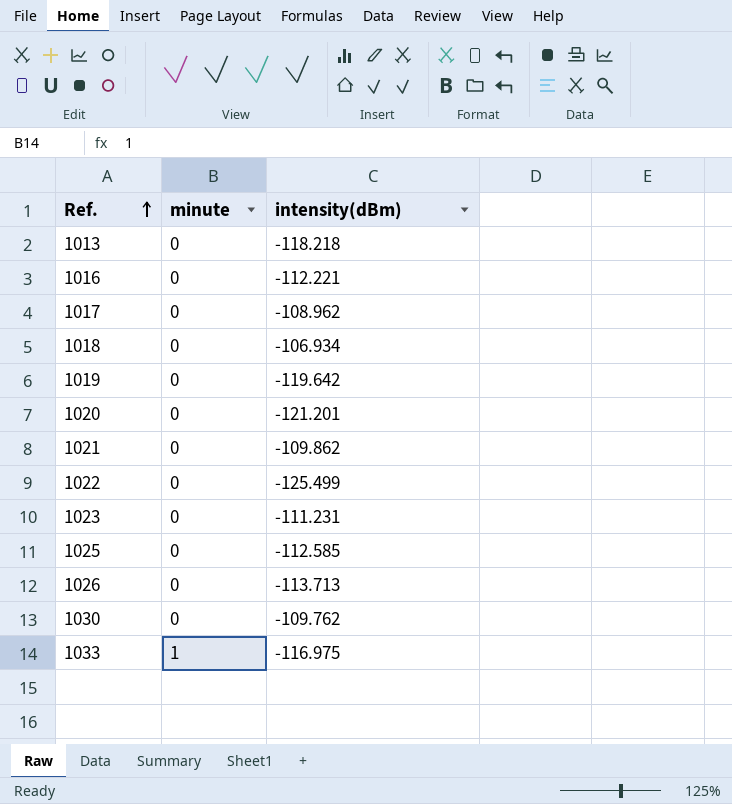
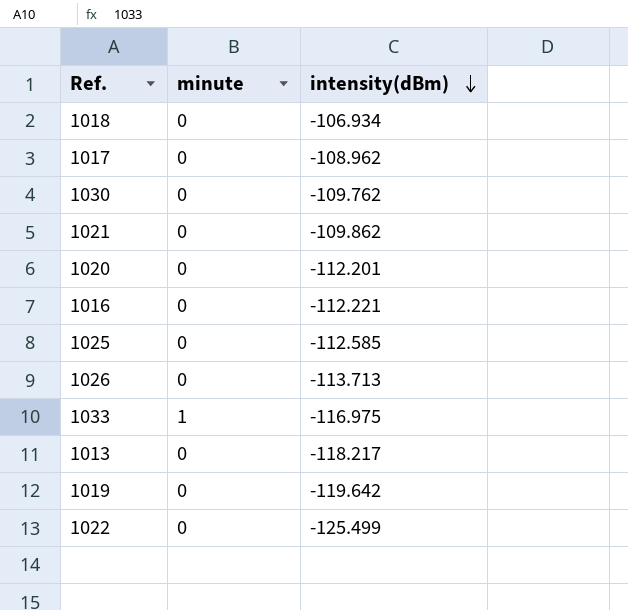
row order: Ref. ascending -> intensity(dBm) descending
row 1023: 0 | -111.231 -> none
1020 | intensity(dBm): -121.201 -> -112.201
1013 | intensity(dBm): -118.218 -> -118.217

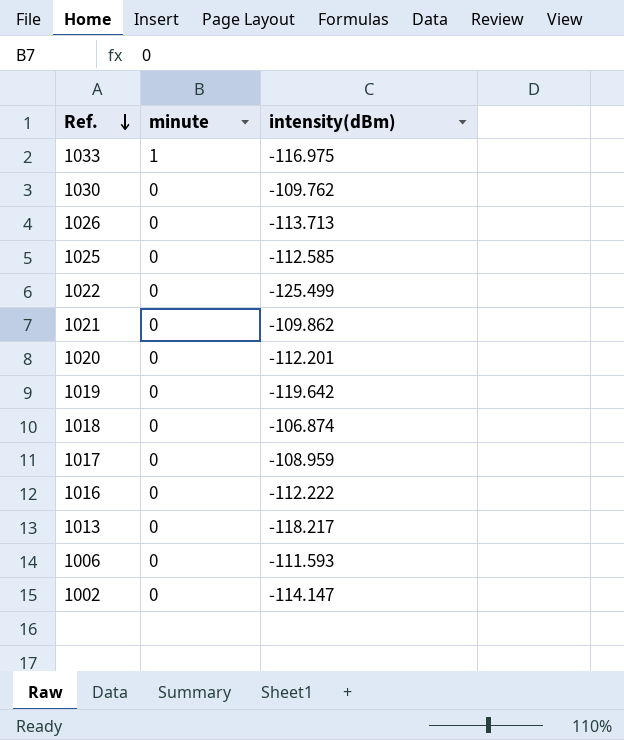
row order: intensity(dBm) descending -> Ref. descending
1018 | intensity(dBm): -106.934 -> -106.874
1017 | intensity(dBm): -108.962 -> -108.959
1016 | intensity(dBm): -112.221 -> -112.222
row 1006: none -> 0 | -111.593
row 1002: none -> 0 | -114.147

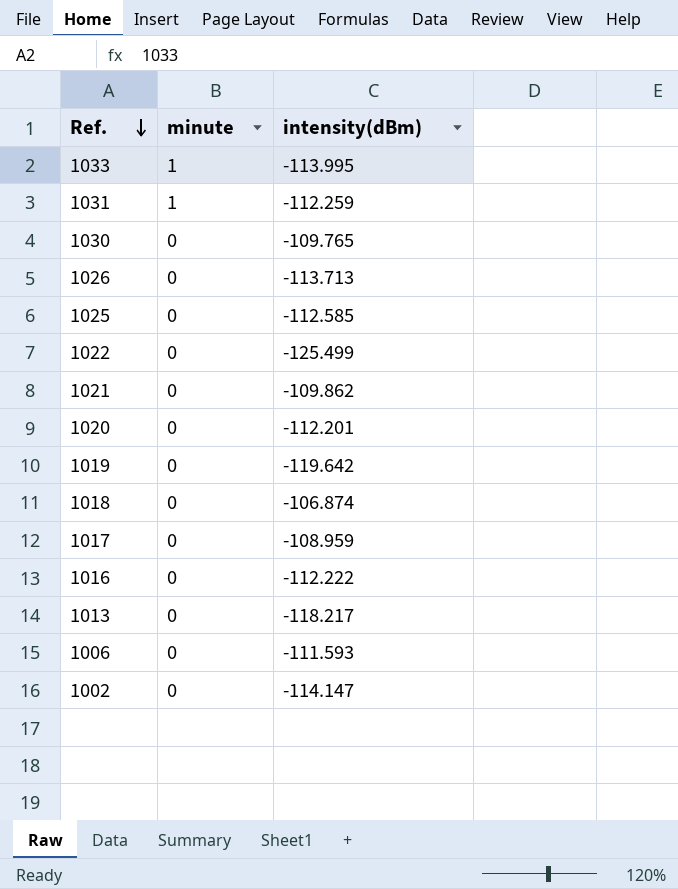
1033 | intensity(dBm): -116.975 -> -113.995
row 1031: none -> 1 | -112.259
1030 | intensity(dBm): -109.762 -> -109.765

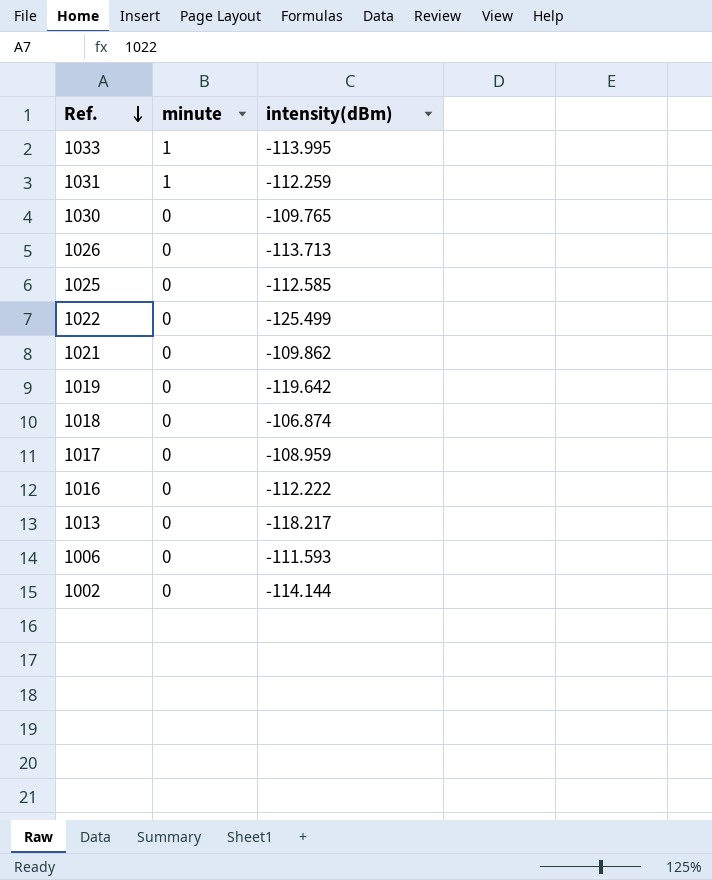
row 1020: 0 | -112.201 -> none
1002 | intensity(dBm): -114.147 -> -114.144

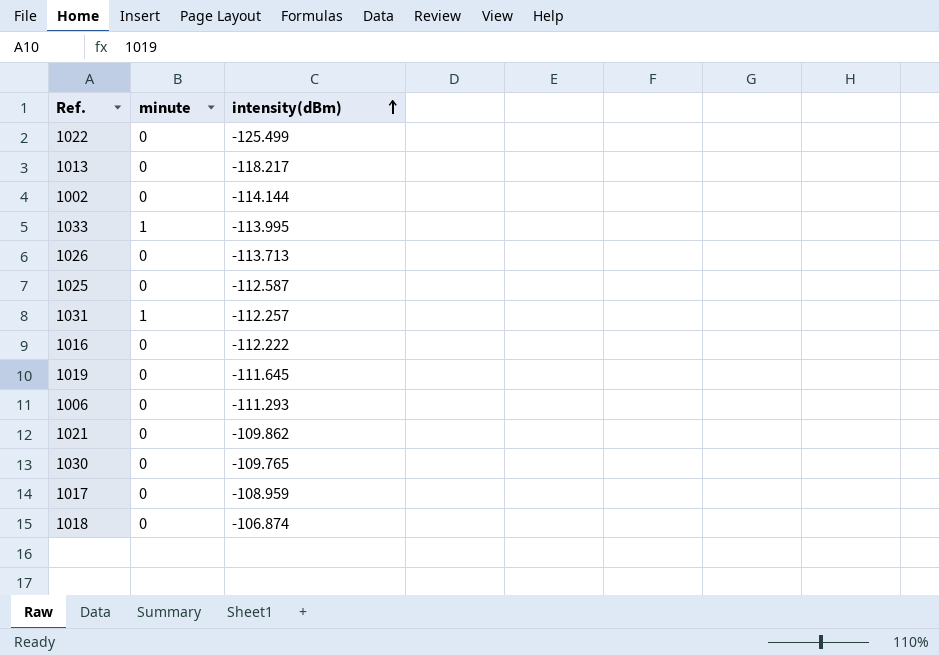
row order: Ref. descending -> intensity(dBm) ascending
1025 | intensity(dBm): -112.585 -> -112.587
1031 | intensity(dBm): -112.259 -> -112.257
1019 | intensity(dBm): -119.642 -> -111.645
1006 | intensity(dBm): -111.593 -> -111.293

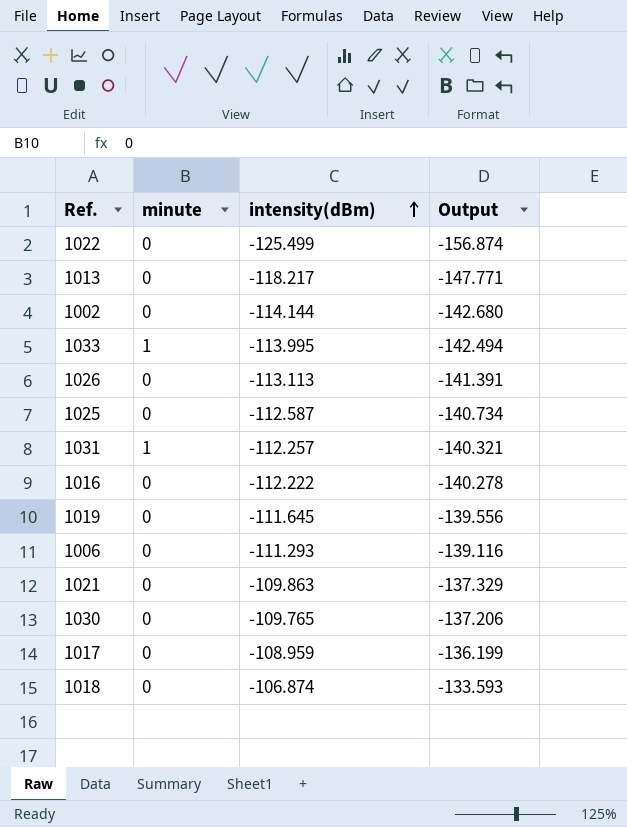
column Output | formula: none -> [intensity(dBm)] * 1.25
1026 | intensity(dBm): -113.713 -> -113.113
1021 | intensity(dBm): -109.862 -> -109.863

